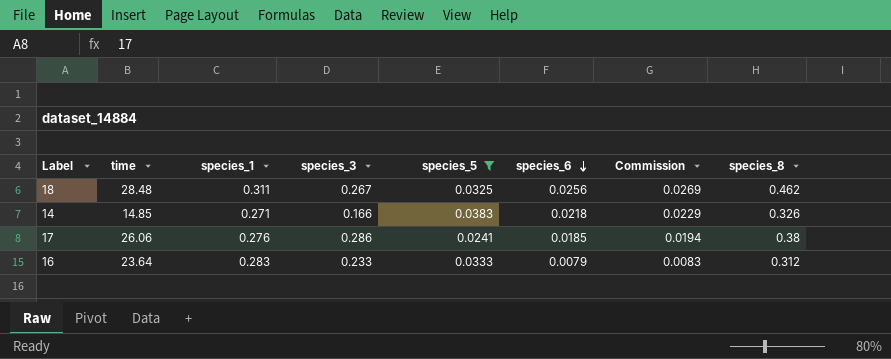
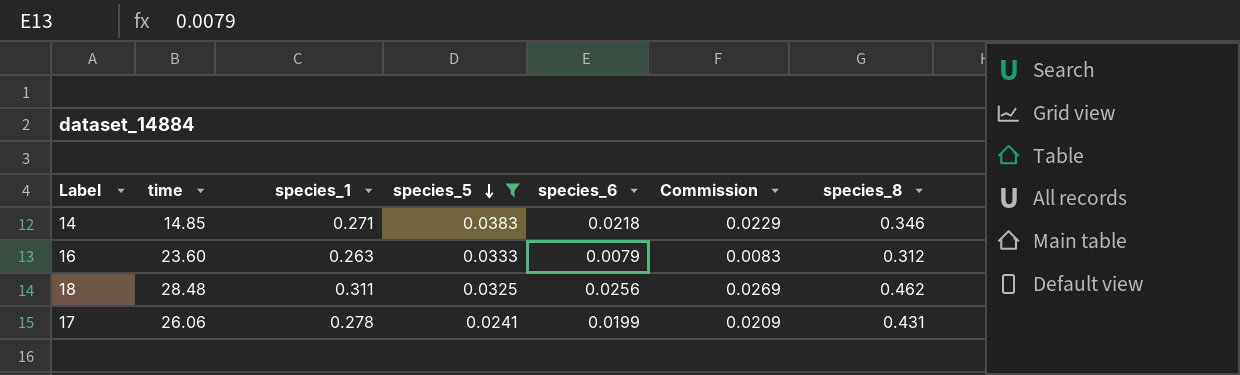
row order: species_6 descending -> species_5 descending
column species_3 | position: 4 -> none
14 | species_8: 0.326 -> 0.346
16 | time: 23.64 -> 23.60
16 | species_1: 0.283 -> 0.263
17 | species_1: 0.276 -> 0.278
17 | species_6: 0.0185 -> 0.0199
17 | Commission: 0.0194 -> 0.0209
17 | species_8: 0.38 -> 0.431

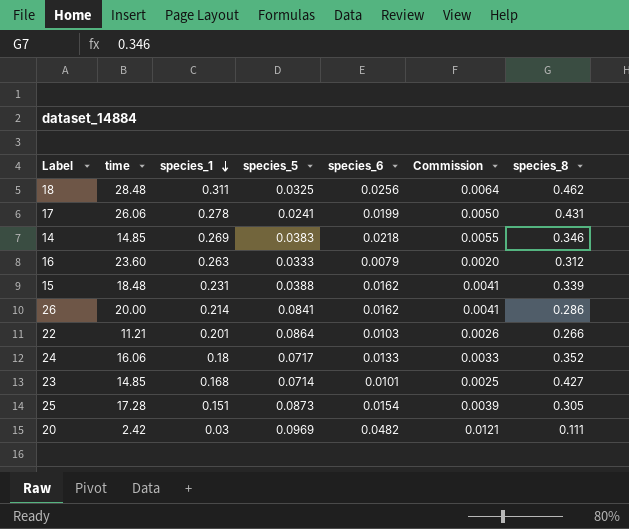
filter: species_5 <= 0.0383 -> none
row order: species_5 descending -> species_1 descending
column Commission | formula: [species_6] * 1.05 -> [species_6] * 0.25
14 | species_1: 0.271 -> 0.269

